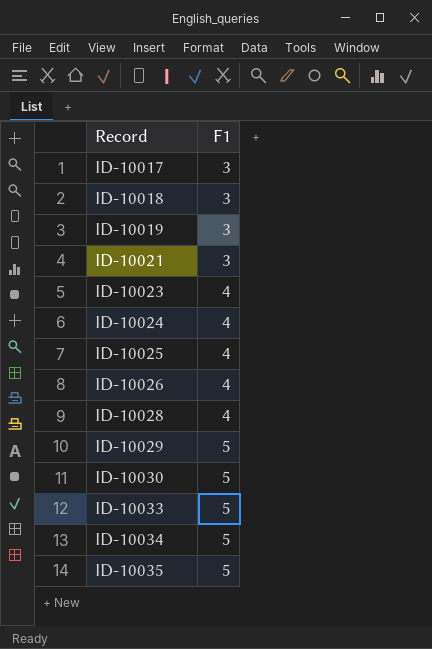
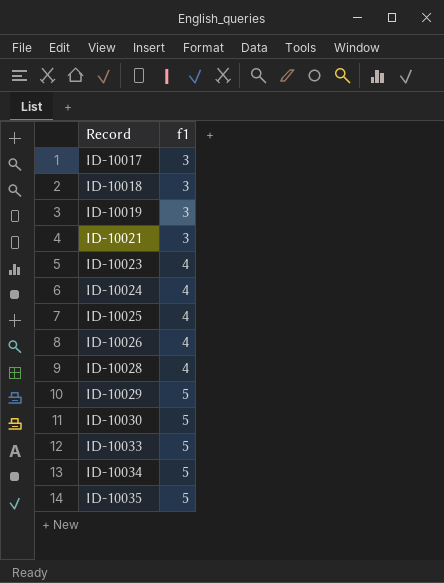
column name: F1 -> f1

